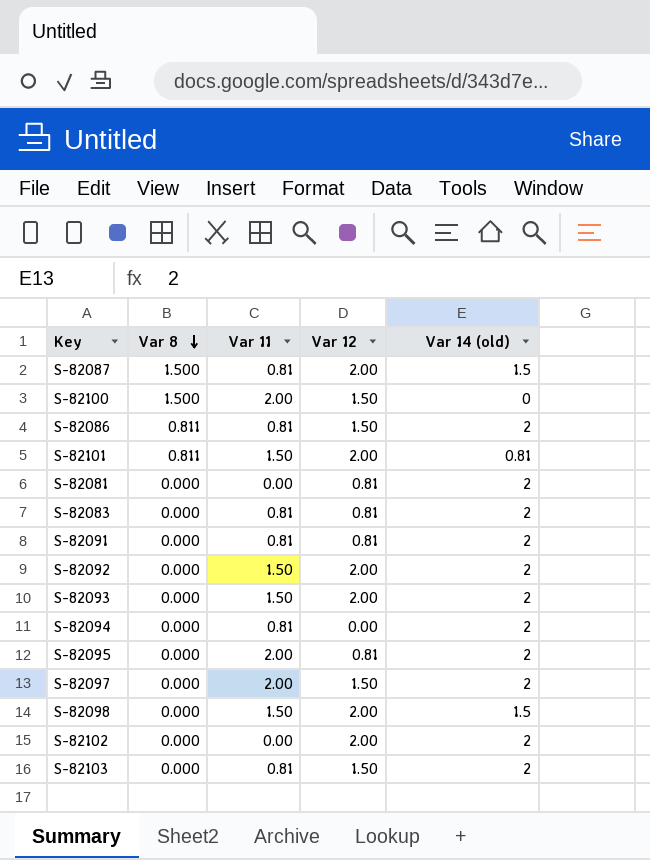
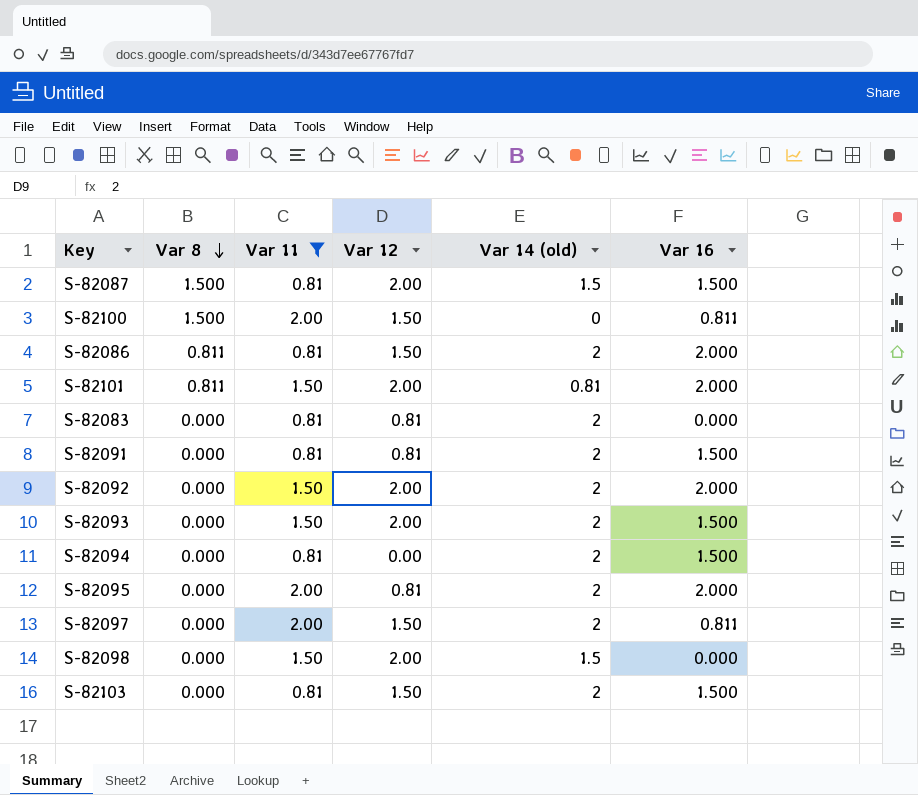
filter: none -> Var 11 != 0.00
column Var 16 | position: none -> 6

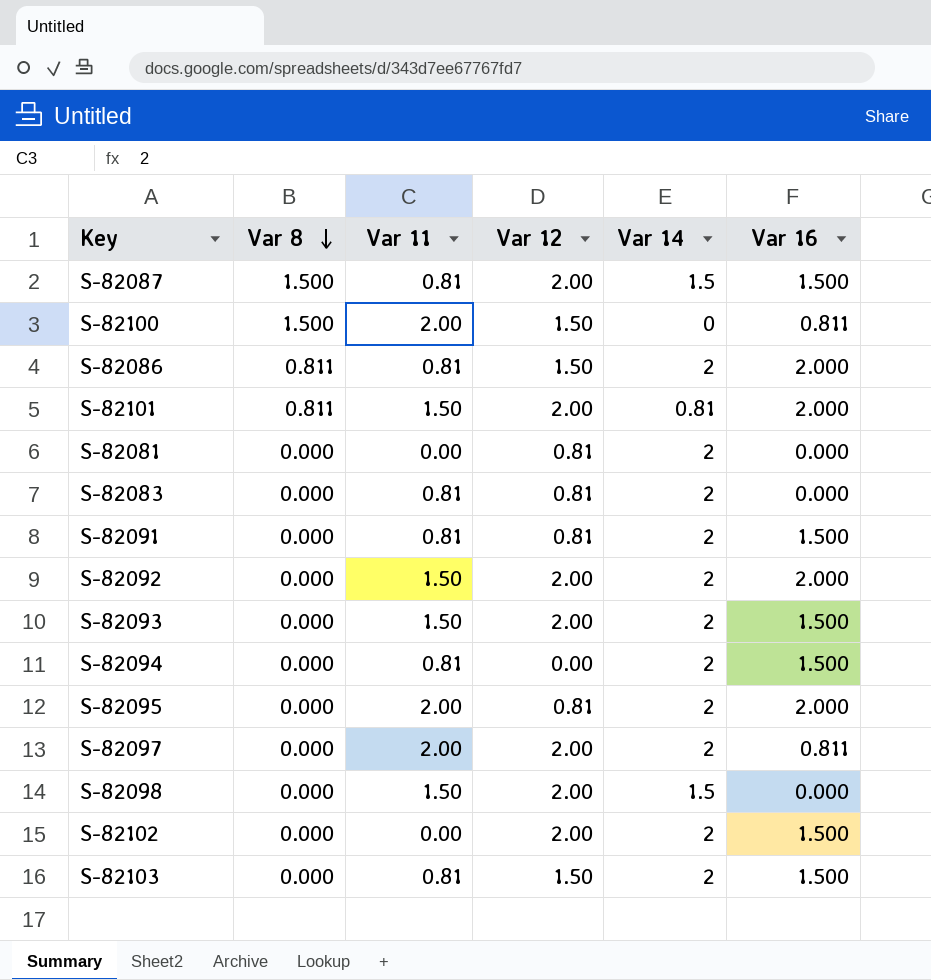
filter: Var 11 != 0.00 -> none
column name: Var 14 (old) -> Var 14
S-82097 | Var 12: 1.50 -> 2.00

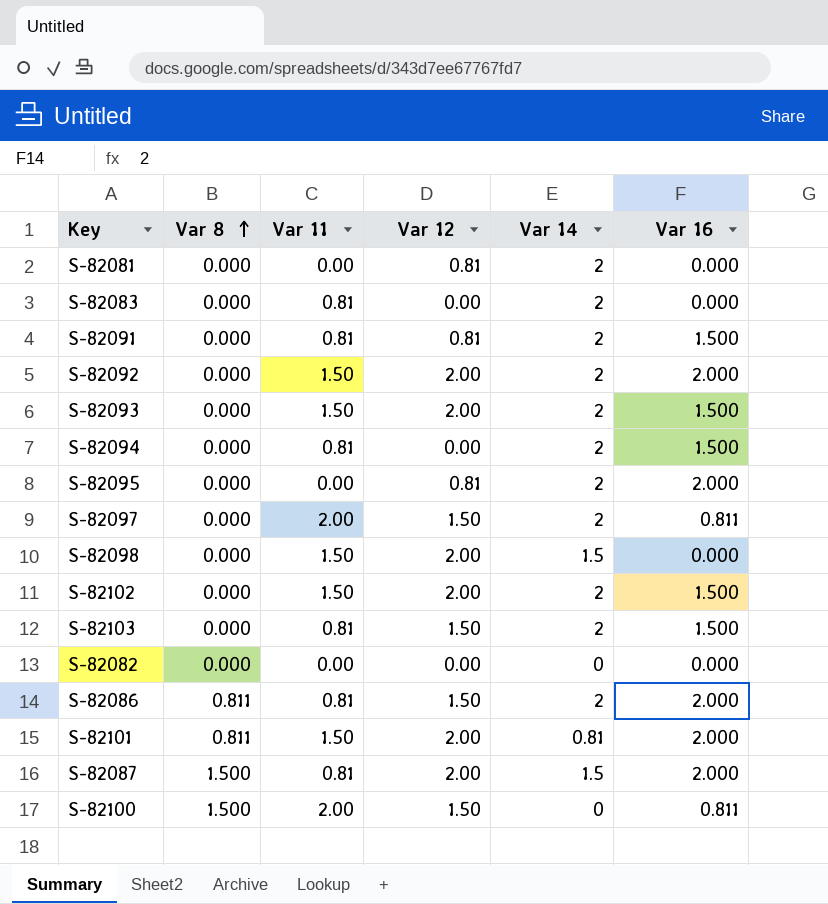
row order: Var 8 descending -> Var 8 ascending
S-82083 | Var 12: 0.81 -> 0.00
S-82095 | Var 11: 2.00 -> 0.00
S-82097 | Var 12: 2.00 -> 1.50
S-82102 | Var 11: 0.00 -> 1.50
row S-82082: none -> 0.000 | 0.00 | 0.00 | 0 | 0.000
S-82087 | Var 16: 1.500 -> 2.000

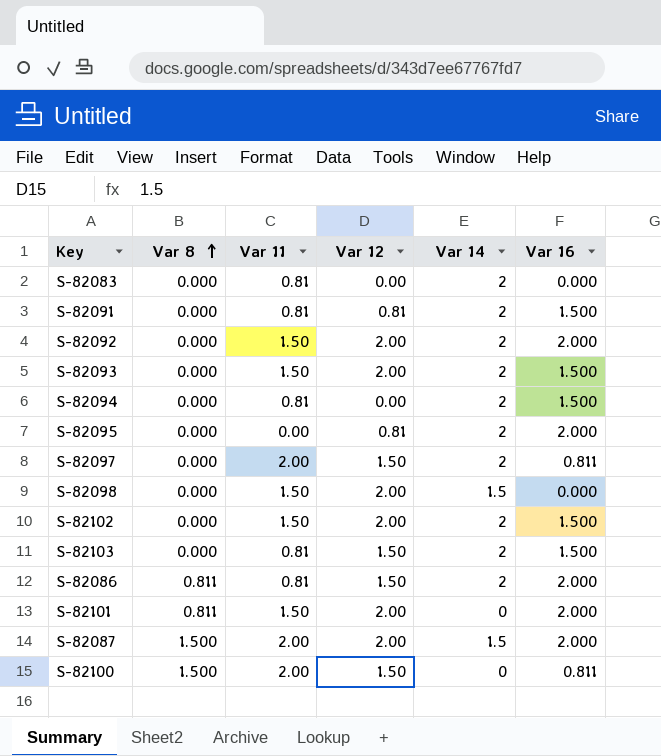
row S-82081: 0.000 | 0.00 | 0.81 | 2 | 0.000 -> none
row S-82082: 0.000 | 0.00 | 0.00 | 0 | 0.000 -> none
S-82101 | Var 14: 0.81 -> 0
S-82087 | Var 11: 0.81 -> 2.00

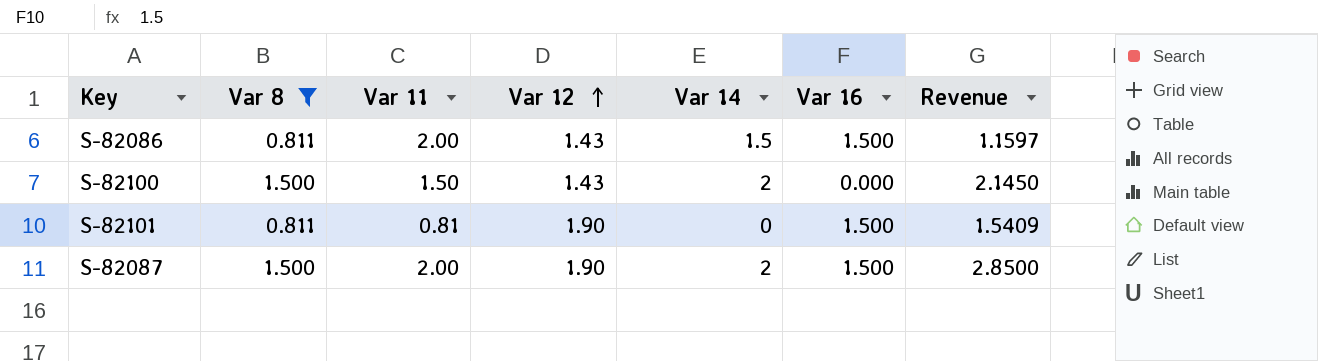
filter: none -> Var 8 != 0.000
row order: Var 8 ascending -> Var 12 ascending
column Revenue | formula: none -> [Var 8] * [Var 12]
S-82086 | Var 11: 0.81 -> 2.00
S-82086 | Var 12: 1.50 -> 1.43
S-82086 | Var 14: 2 -> 1.5
S-82086 | Var 16: 2.000 -> 1.500
S-82100 | Var 11: 2.00 -> 1.50
S-82100 | Var 12: 1.50 -> 1.43
S-82100 | Var 14: 0 -> 2
S-82100 | Var 16: 0.811 -> 0.000
S-82101 | Var 11: 1.50 -> 0.81
S-82101 | Var 12: 2.00 -> 1.90
S-82101 | Var 16: 2.000 -> 1.500
S-82087 | Var 12: 2.00 -> 1.90
S-82087 | Var 14: 1.5 -> 2
S-82087 | Var 16: 2.000 -> 1.500

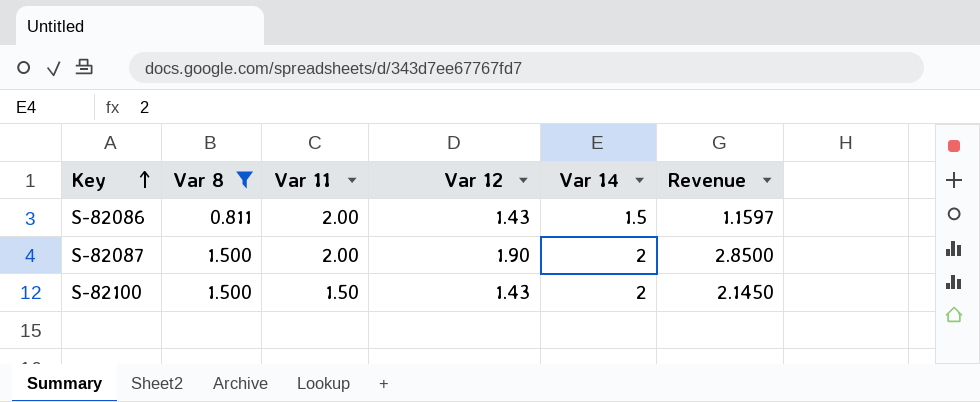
row order: Var 12 ascending -> Key ascending
column Var 16 | position: 6 -> none
row S-82101: 0.811 | 0.81 | 1.90 | 0 | 1.500 | 1.5409 -> none

